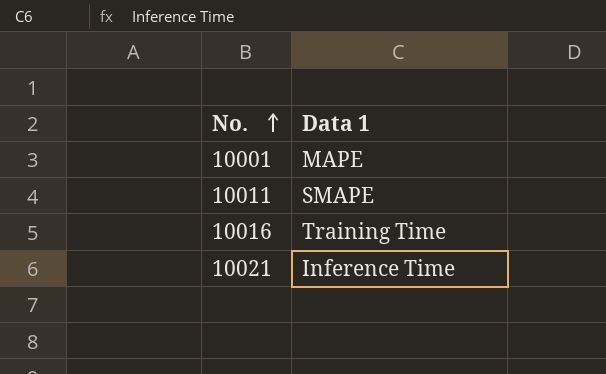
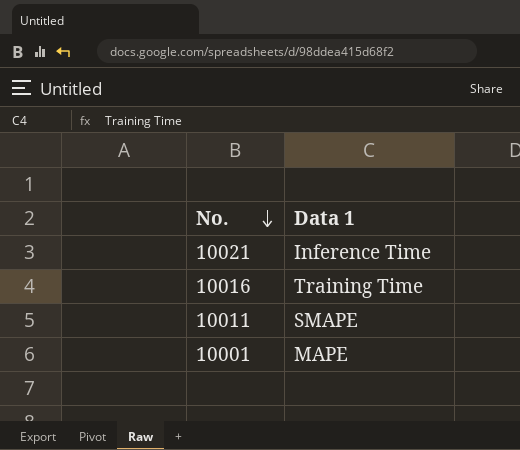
row order: No. ascending -> No. descending

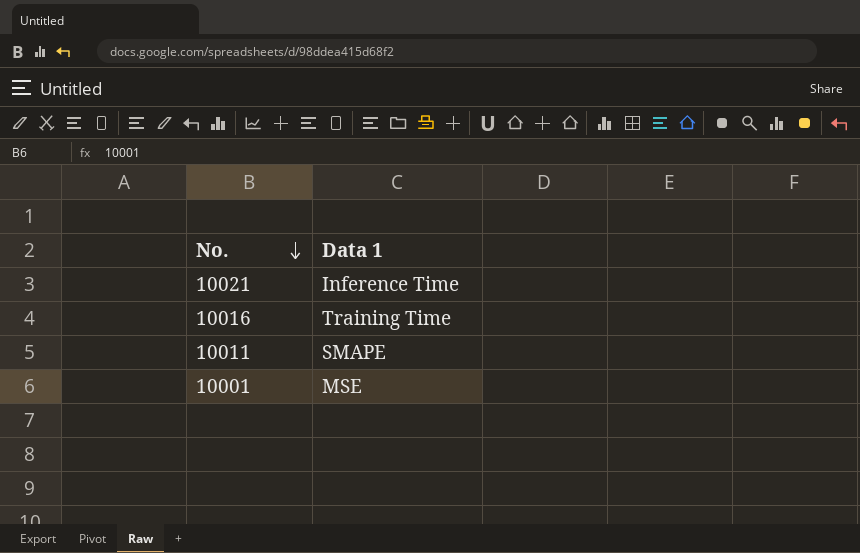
10001 | Data 1: MAPE -> MSE

